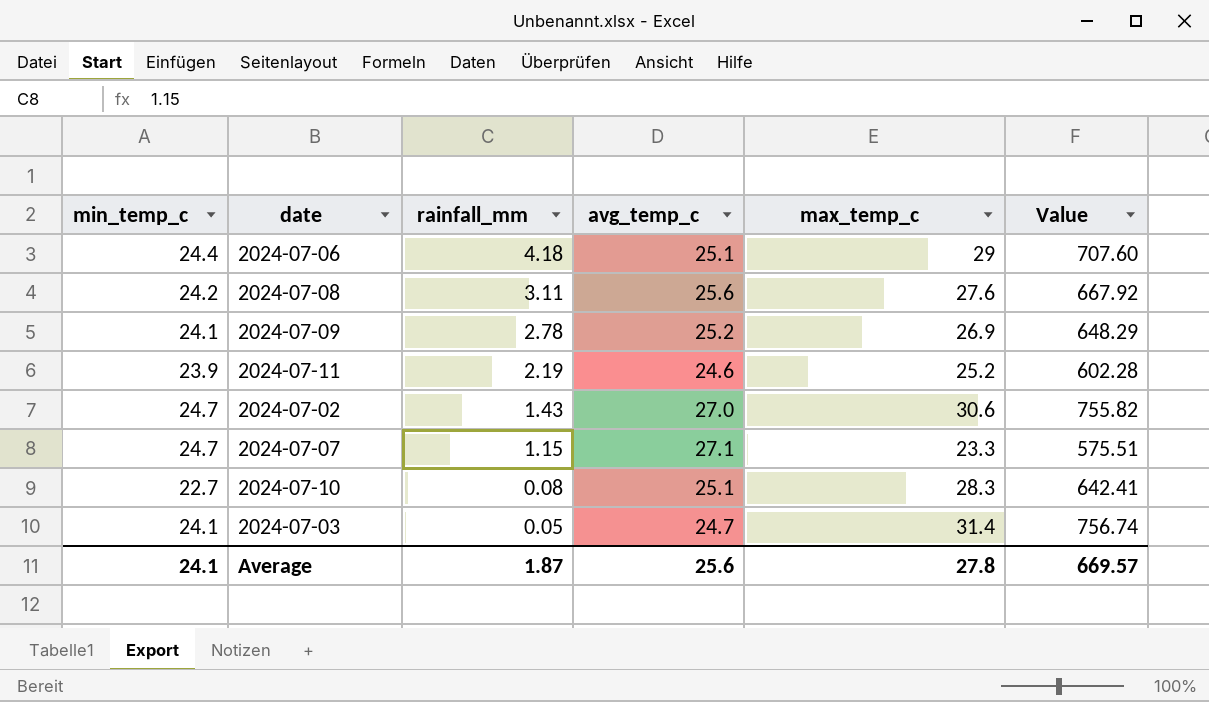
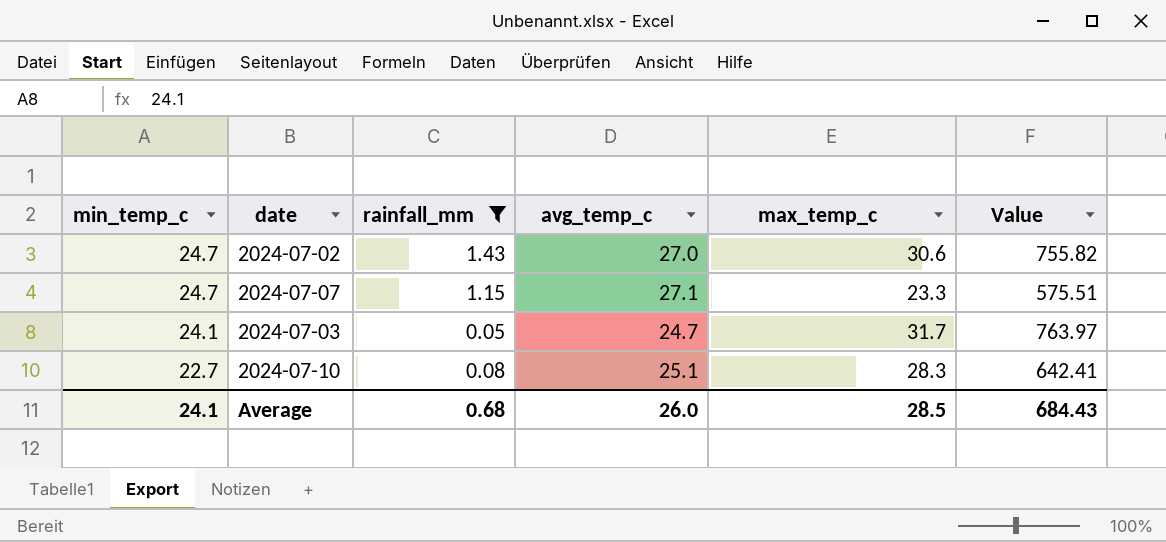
filter: none -> rainfall_mm <= 1.43
row order: rainfall_mm descending -> min_temp_c descending
2024-07-03 | max_temp_c: 31.4 -> 31.7
2024-07-03 | Value: 756.74 -> 763.97
Average | rainfall_mm: 1.87 -> 0.68
Average | avg_temp_c: 25.6 -> 26.0
Average | max_temp_c: 27.8 -> 28.5
Average | Value: 669.57 -> 684.43

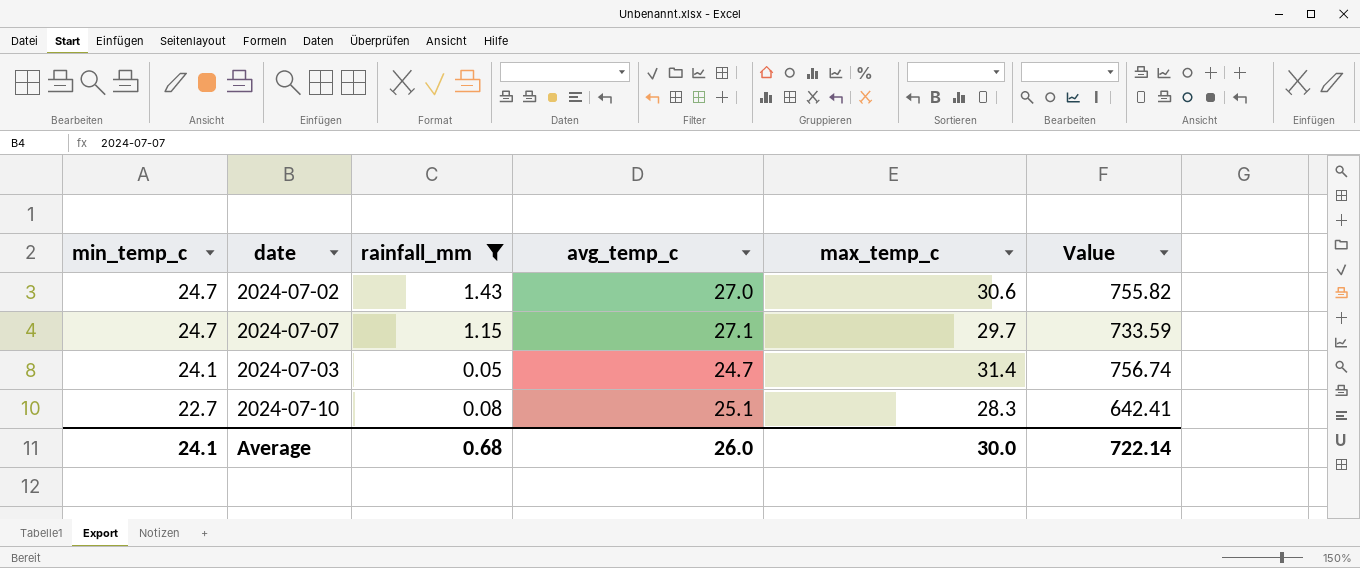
2024-07-07 | max_temp_c: 23.3 -> 29.7
2024-07-07 | Value: 575.51 -> 733.59
2024-07-03 | max_temp_c: 31.7 -> 31.4
2024-07-03 | Value: 763.97 -> 756.74
Average | max_temp_c: 28.5 -> 30.0
Average | Value: 684.43 -> 722.14

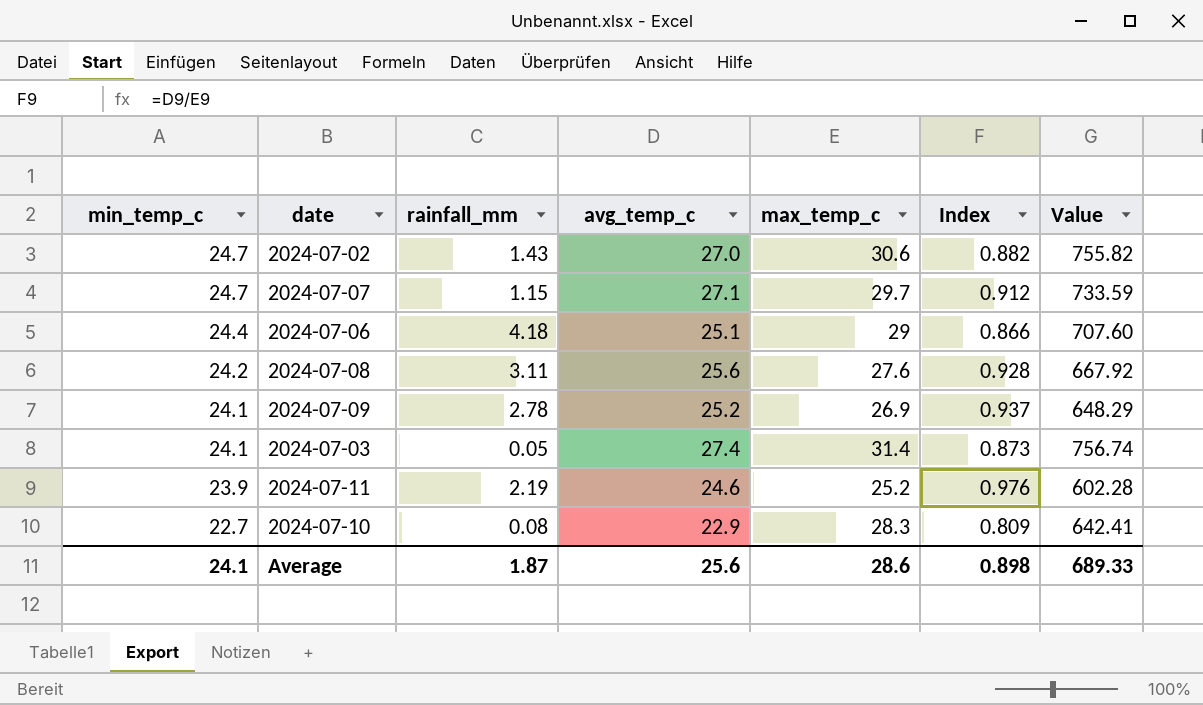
filter: rainfall_mm <= 1.43 -> none
column Index | formula: none -> [avg_temp_c] / [max_temp_c]
2024-07-03 | avg_temp_c: 24.7 -> 27.4
2024-07-10 | avg_temp_c: 25.1 -> 22.9
Average | rainfall_mm: 0.68 -> 1.87
Average | avg_temp_c: 26.0 -> 25.6
Average | max_temp_c: 30.0 -> 28.6
Average | Value: 722.14 -> 689.33

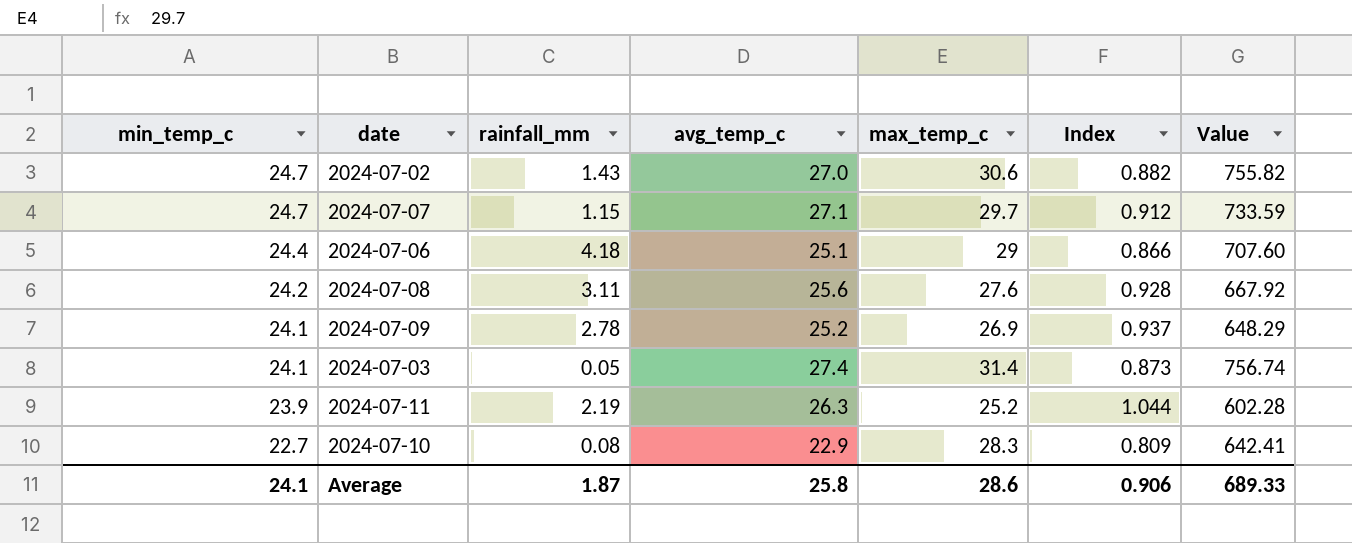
2024-07-11 | avg_temp_c: 24.6 -> 26.3
2024-07-11 | Index: 0.976 -> 1.044
Average | avg_temp_c: 25.6 -> 25.8
Average | Index: 0.898 -> 0.906

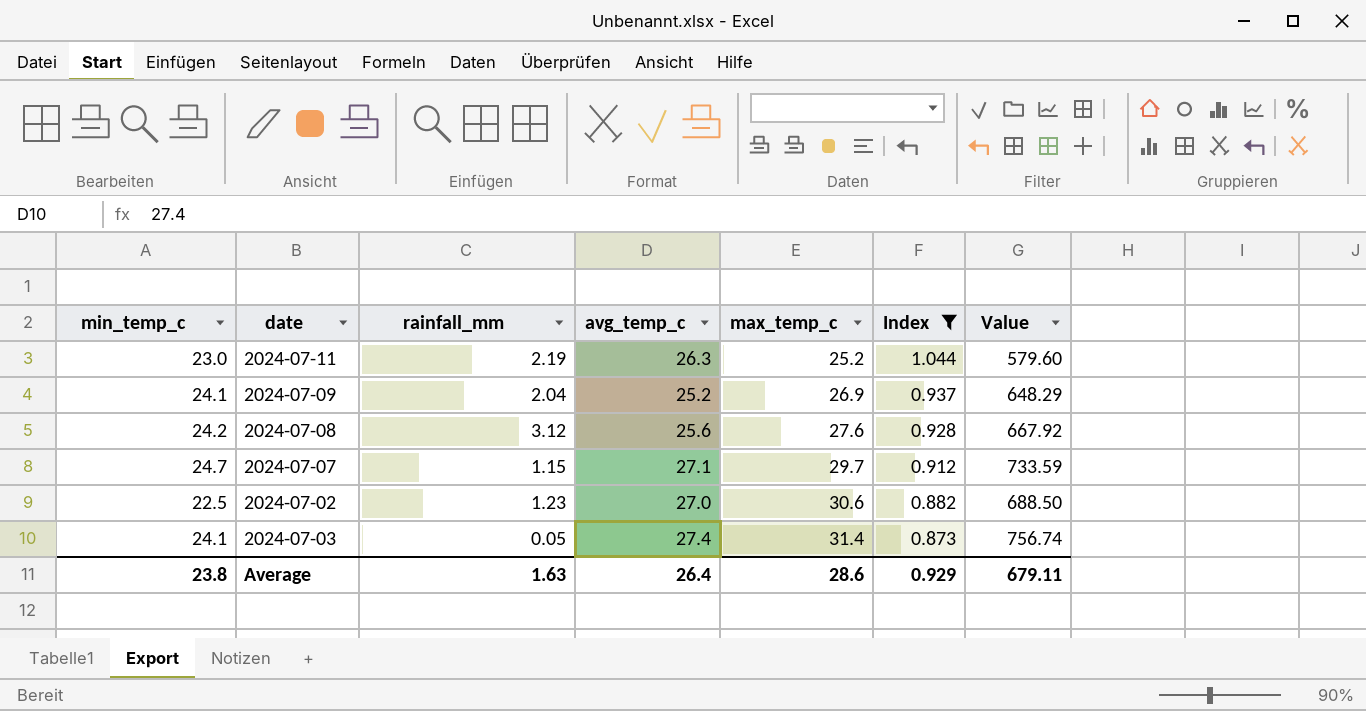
filter: none -> Index >= 0.873
row order: min_temp_c descending -> max_temp_c ascending
2024-07-11 | min_temp_c: 23.9 -> 23.0
2024-07-11 | Value: 602.28 -> 579.60
2024-07-09 | rainfall_mm: 2.78 -> 2.04
2024-07-08 | rainfall_mm: 3.11 -> 3.12
2024-07-02 | min_temp_c: 24.7 -> 22.5
2024-07-02 | rainfall_mm: 1.43 -> 1.23
2024-07-02 | Value: 755.82 -> 688.50
Average | min_temp_c: 24.1 -> 23.8
Average | rainfall_mm: 1.87 -> 1.63
Average | avg_temp_c: 25.8 -> 26.4
Average | Index: 0.906 -> 0.929
Average | Value: 689.33 -> 679.11

